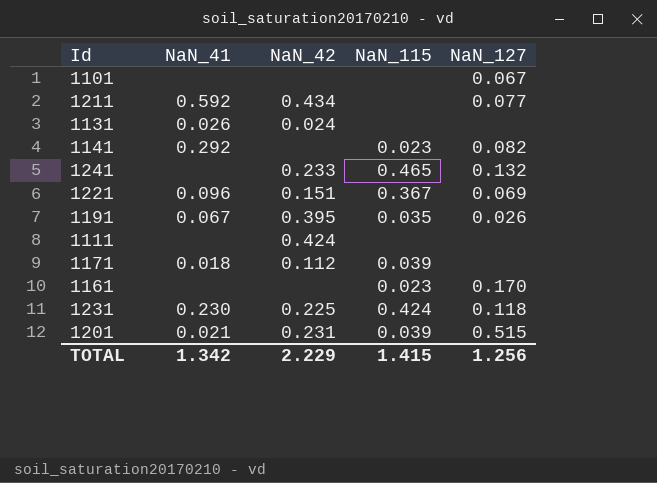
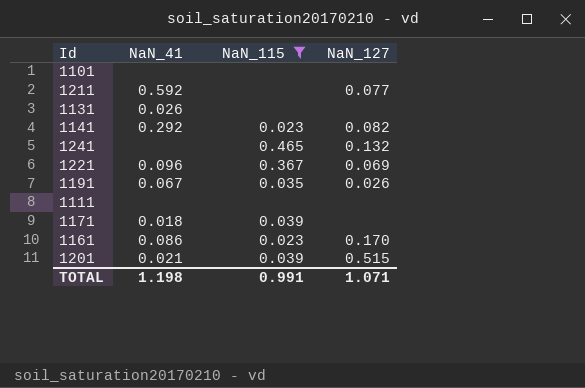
filter: none -> NaN_115 != 0.424
column NaN_42 | position: 3 -> none
1101 | NaN_127: 0.067 -> none
1161 | NaN_41: none -> 0.086
TOTAL | NaN_41: 1.342 -> 1.198
TOTAL | NaN_115: 1.415 -> 0.991
TOTAL | NaN_127: 1.256 -> 1.071

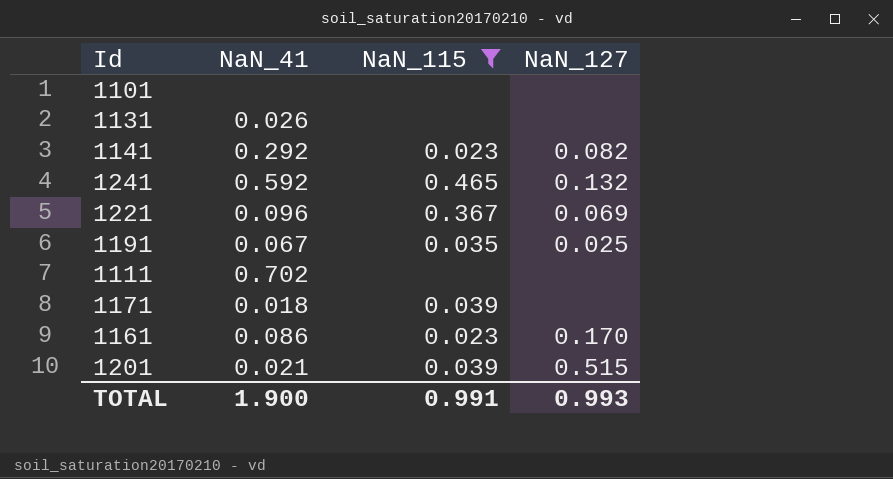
row 1211: 0.592 | none | 0.077 -> none
1241 | NaN_41: none -> 0.592
1191 | NaN_127: 0.026 -> 0.025
1111 | NaN_41: none -> 0.702
TOTAL | NaN_41: 1.198 -> 1.900
TOTAL | NaN_127: 1.071 -> 0.993

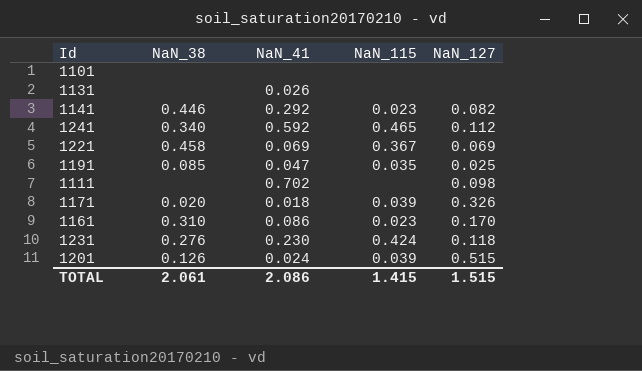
filter: NaN_115 != 0.424 -> none
column NaN_38 | position: none -> 2
1241 | NaN_127: 0.132 -> 0.112
1221 | NaN_41: 0.096 -> 0.069
1191 | NaN_41: 0.067 -> 0.047
1111 | NaN_127: none -> 0.098
1171 | NaN_127: none -> 0.326
1201 | NaN_41: 0.021 -> 0.024
TOTAL | NaN_41: 1.900 -> 2.086
TOTAL | NaN_115: 0.991 -> 1.415
TOTAL | NaN_127: 0.993 -> 1.515

